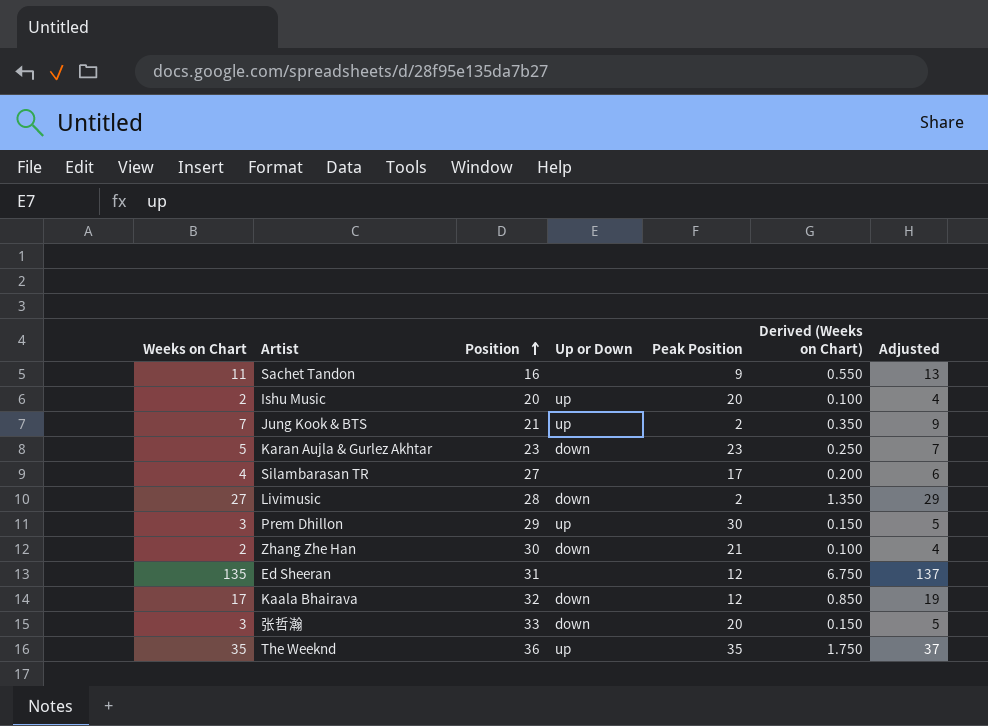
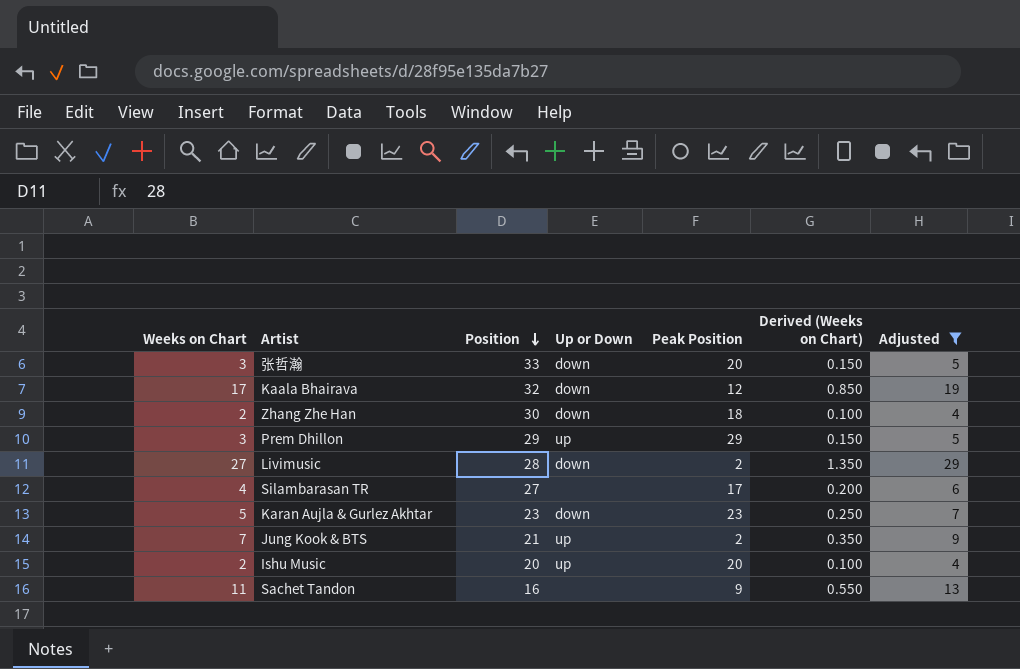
filter: none -> Adjusted <= 29
row order: Position ascending -> Position descending
Zhang Zhe Han | Peak Position: 21 -> 18
Prem Dhillon | Peak Position: 30 -> 29

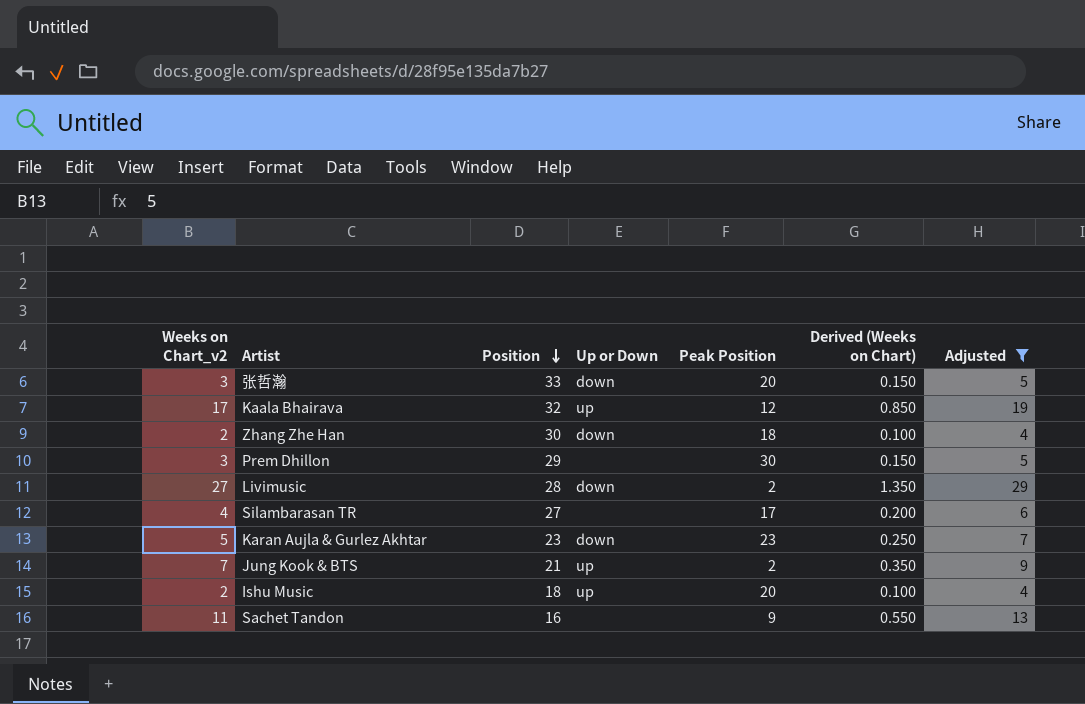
column name: Weeks on Chart -> Weeks on Chart_v2
Kaala Bhairava | Up or Down: down -> up
Prem Dhillon | Up or Down: up -> none
Prem Dhillon | Peak Position: 29 -> 30
Ishu Music | Position: 20 -> 18

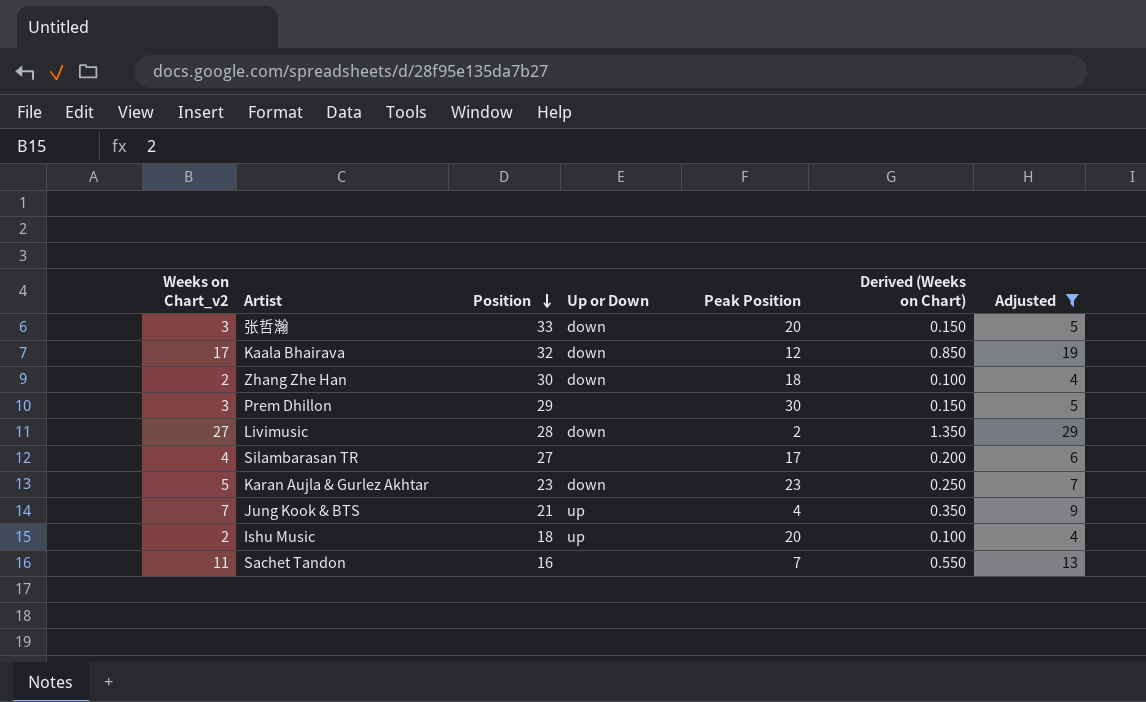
Kaala Bhairava | Up or Down: up -> down
Jung Kook & BTS | Peak Position: 2 -> 4
Sachet Tandon | Peak Position: 9 -> 7

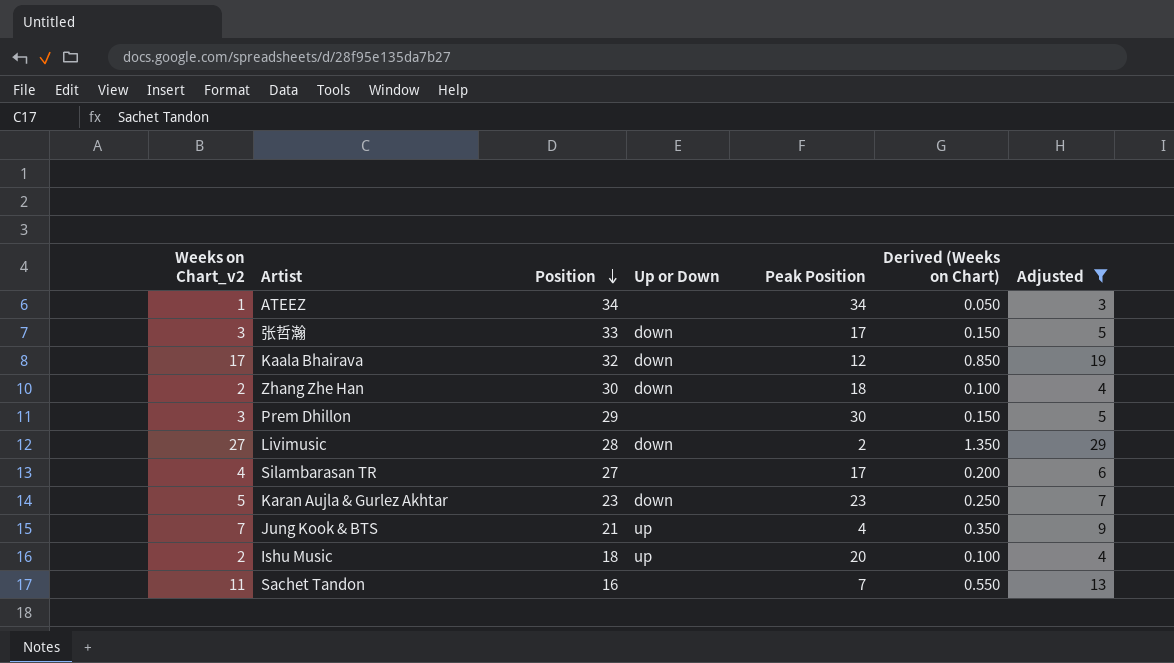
row ATEEZ: none -> 1 | 34 | none | 34 | 0.050 | 3
张哲瀚 | Peak Position: 20 -> 17

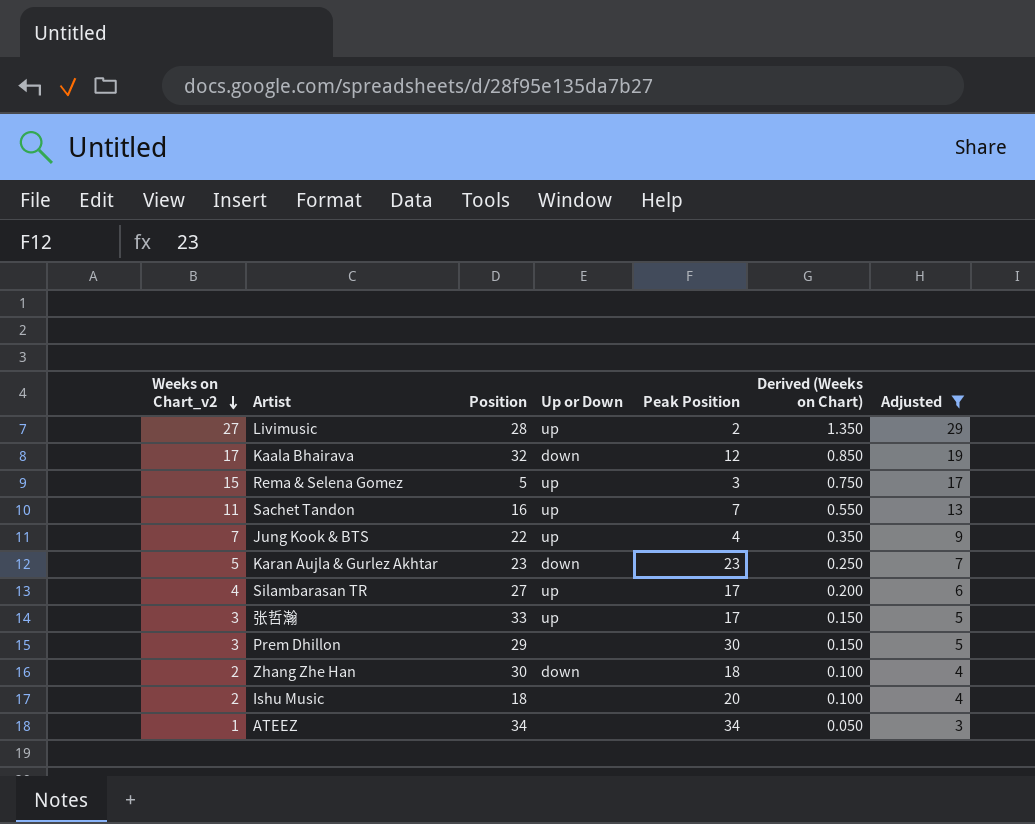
row order: Position descending -> Weeks on Chart_v2 descending
Livimusic | Up or Down: down -> up
row Rema & Selena Gomez: none -> 15 | 5 | up | 3 | 0.750 | 17
Sachet Tandon | Up or Down: none -> up
Jung Kook & BTS | Position: 21 -> 22
Silambarasan TR | Up or Down: none -> up
张哲瀚 | Up or Down: down -> up
Ishu Music | Up or Down: up -> none

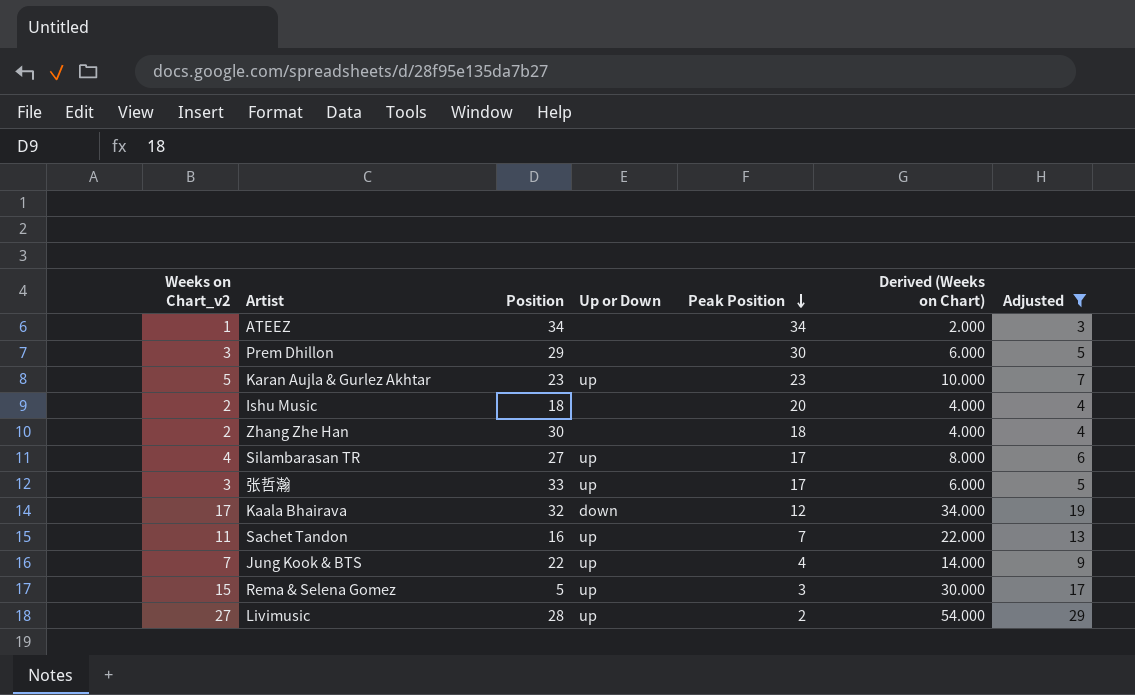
row order: Weeks on Chart_v2 descending -> Peak Position descending
column Derived (Weeks on Chart) | formula: [Weeks on Chart_v2] * 0.05 -> [Weeks on Chart_v2] * 2
Karan Aujla & Gurlez Akhtar | Up or Down: down -> up
Zhang Zhe Han | Up or Down: down -> none

